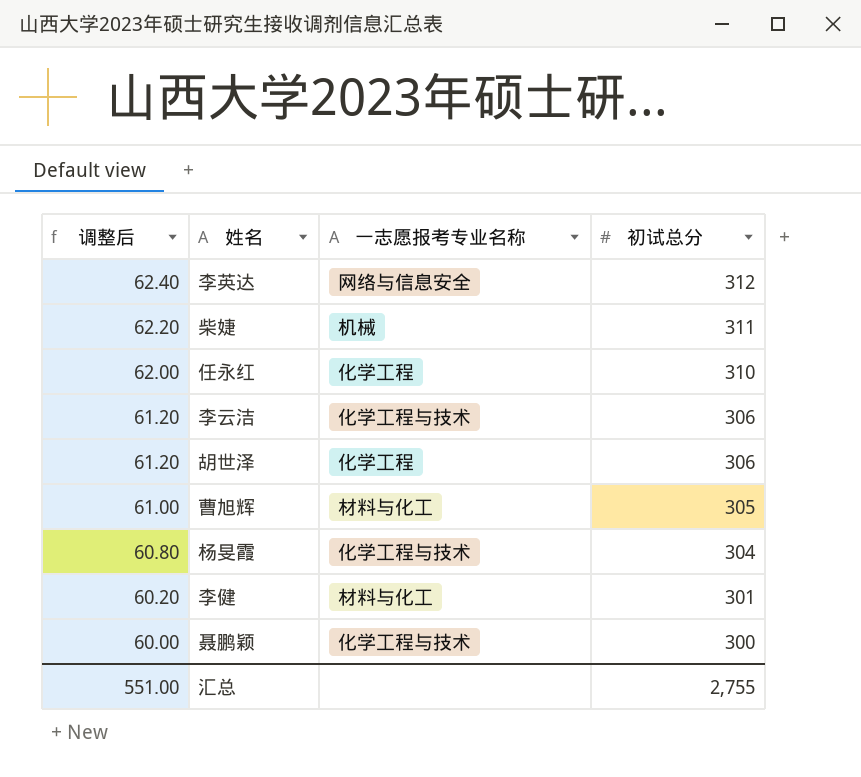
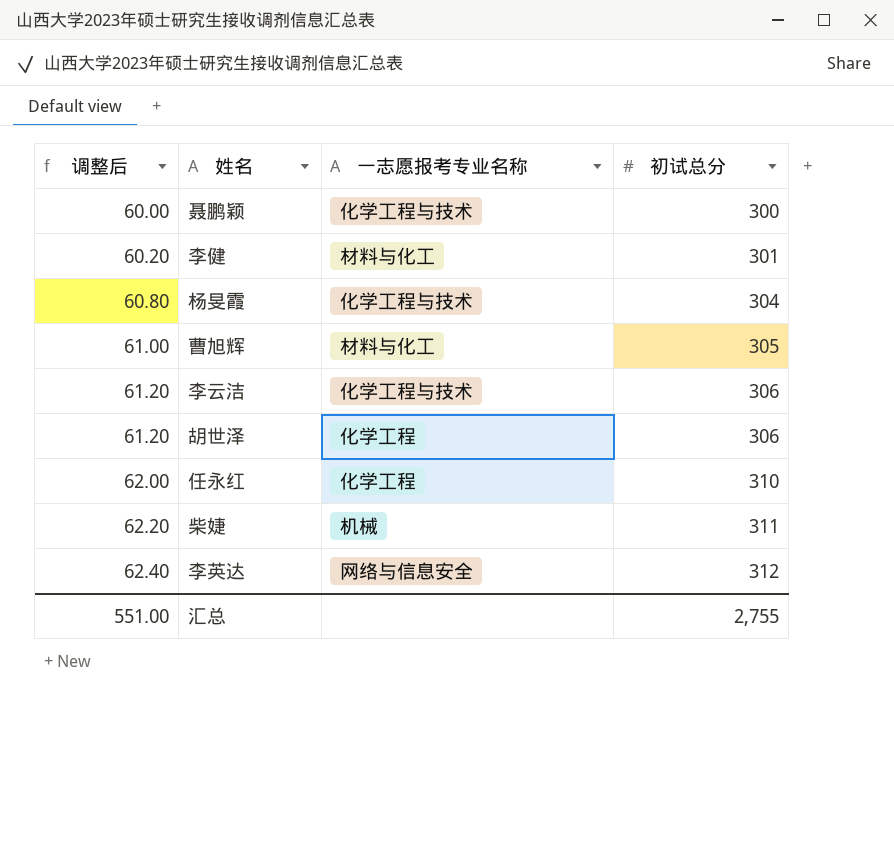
row order: 调整后 descending -> 调整后 ascending

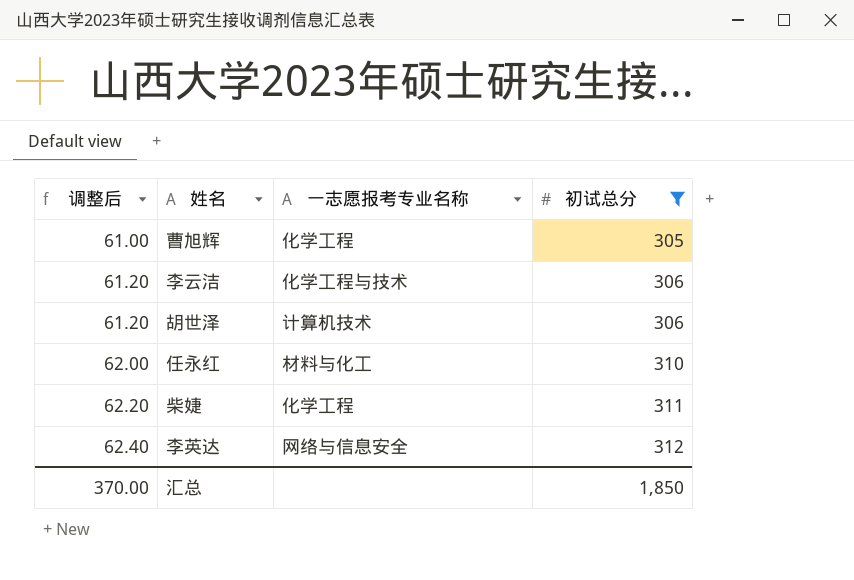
filter: none -> 初试总分 >= 305
曹旭辉 | 一志愿报考专业名称: 材料与化工 -> 化学工程
胡世泽 | 一志愿报考专业名称: 化学工程 -> 计算机技术
任永红 | 一志愿报考专业名称: 化学工程 -> 材料与化工
柴婕 | 一志愿报考专业名称: 机械 -> 化学工程
汇总 | 调整后: 551.00 -> 370.00
汇总 | 初试总分: 2,755 -> 1,850

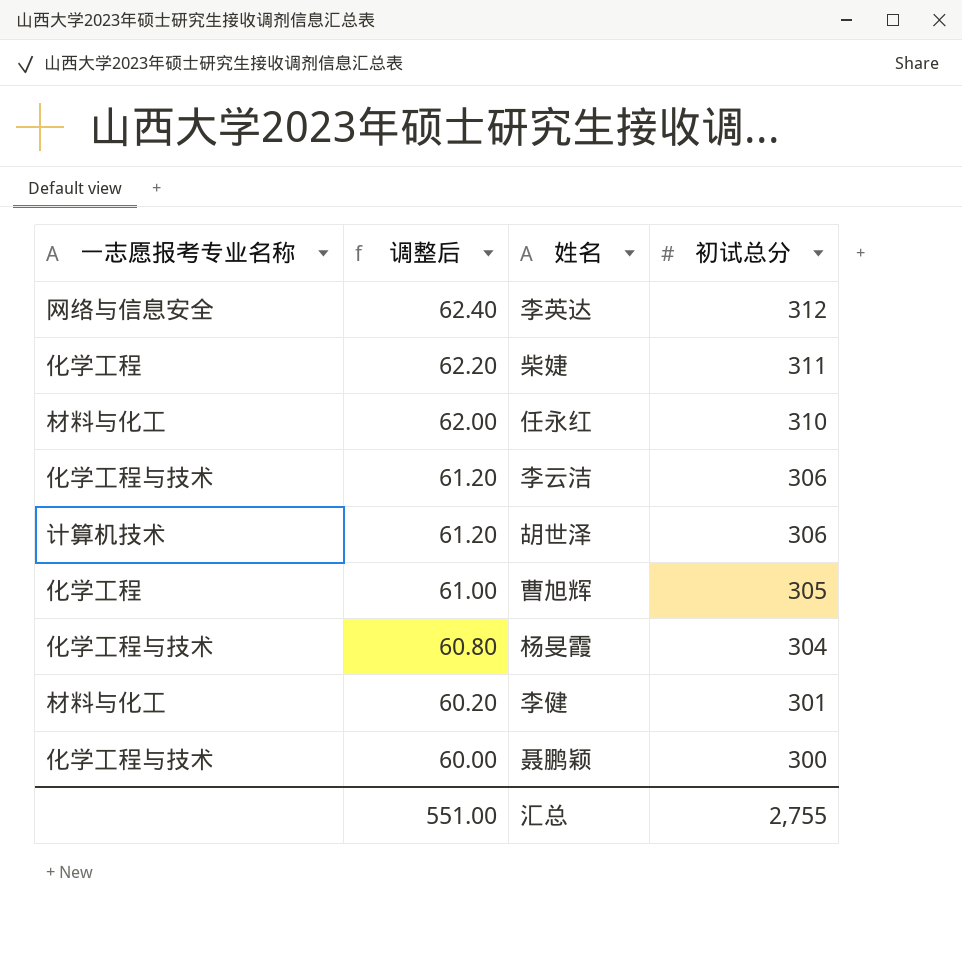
filter: 初试总分 >= 305 -> none
row order: 调整后 ascending -> 调整后 descending
column 一志愿报考专业名称 | position: 3 -> 1
汇总 | 调整后: 370.00 -> 551.00
汇总 | 初试总分: 1,850 -> 2,755

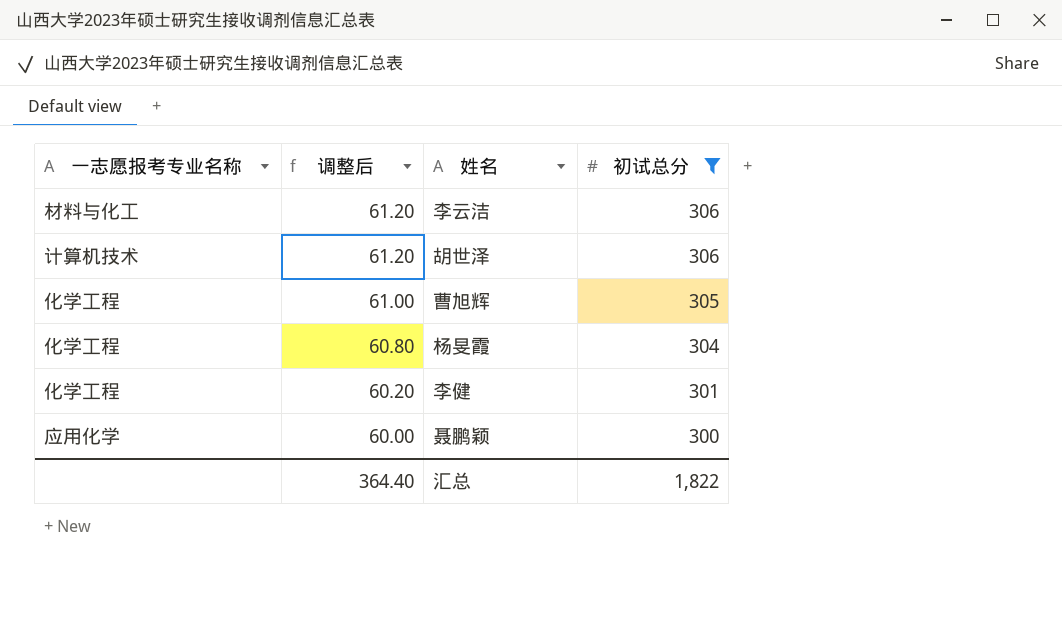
filter: none -> 初试总分 <= 306
李云洁 | 一志愿报考专业名称: 化学工程与技术 -> 材料与化工
杨旻霞 | 一志愿报考专业名称: 化学工程与技术 -> 化学工程
李健 | 一志愿报考专业名称: 材料与化工 -> 化学工程
聂鹏颖 | 一志愿报考专业名称: 化学工程与技术 -> 应用化学
汇总 | 调整后: 551.00 -> 364.40
汇总 | 初试总分: 2,755 -> 1,822

